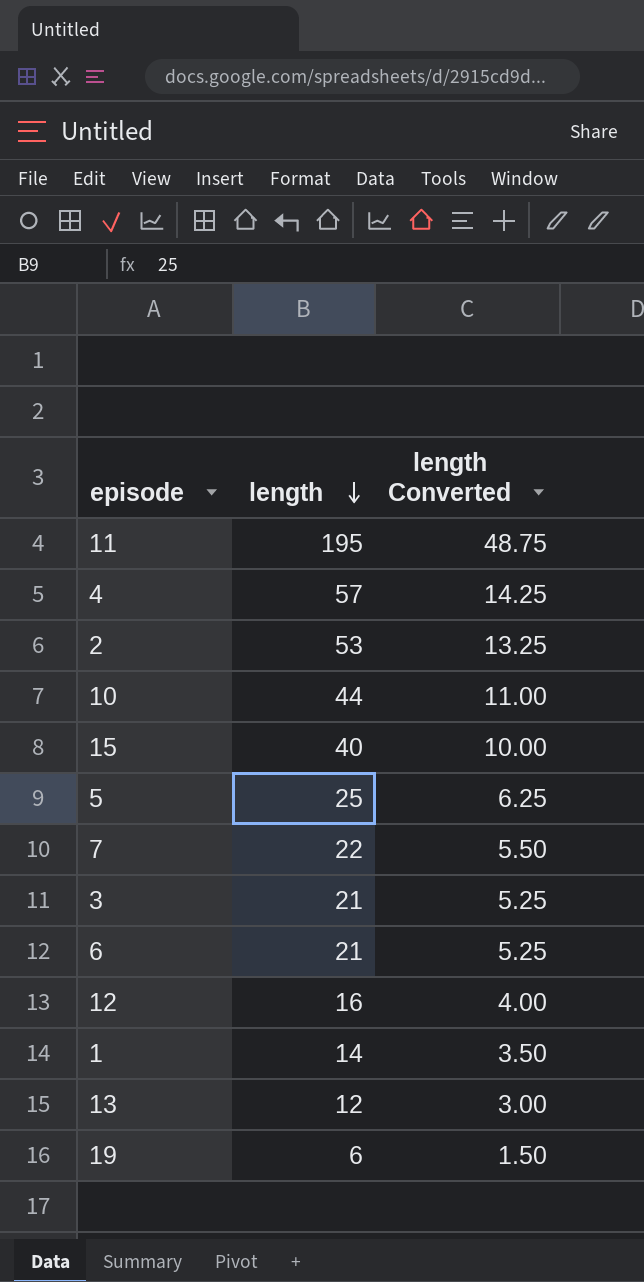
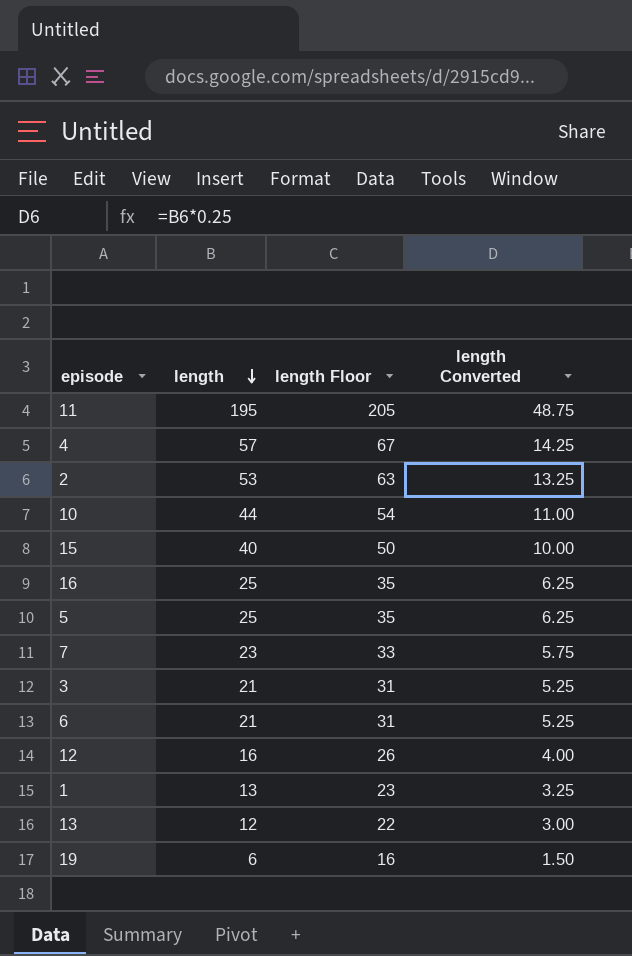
column length Floor | formula: none -> [length] + 10
row 16: none -> 25 | 35 | 6.25
7 | length: 22 -> 23
7 | length Converted: 5.50 -> 5.75
1 | length: 14 -> 13
1 | length Converted: 3.50 -> 3.25

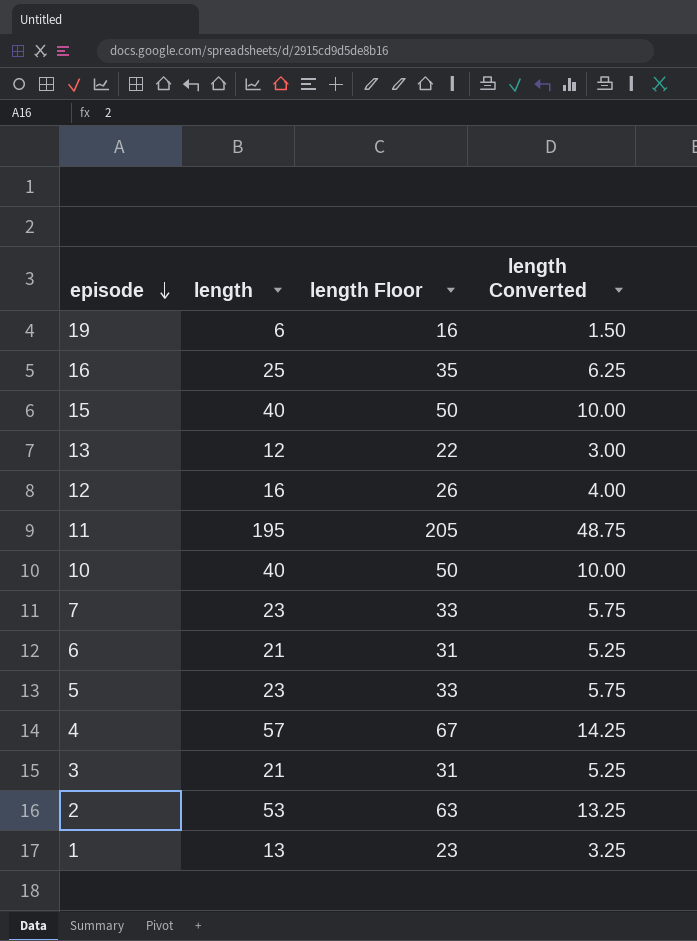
row order: length descending -> episode descending
10 | length: 44 -> 40
10 | length Floor: 54 -> 50
10 | length Converted: 11.00 -> 10.00
5 | length: 25 -> 23
5 | length Floor: 35 -> 33
5 | length Converted: 6.25 -> 5.75

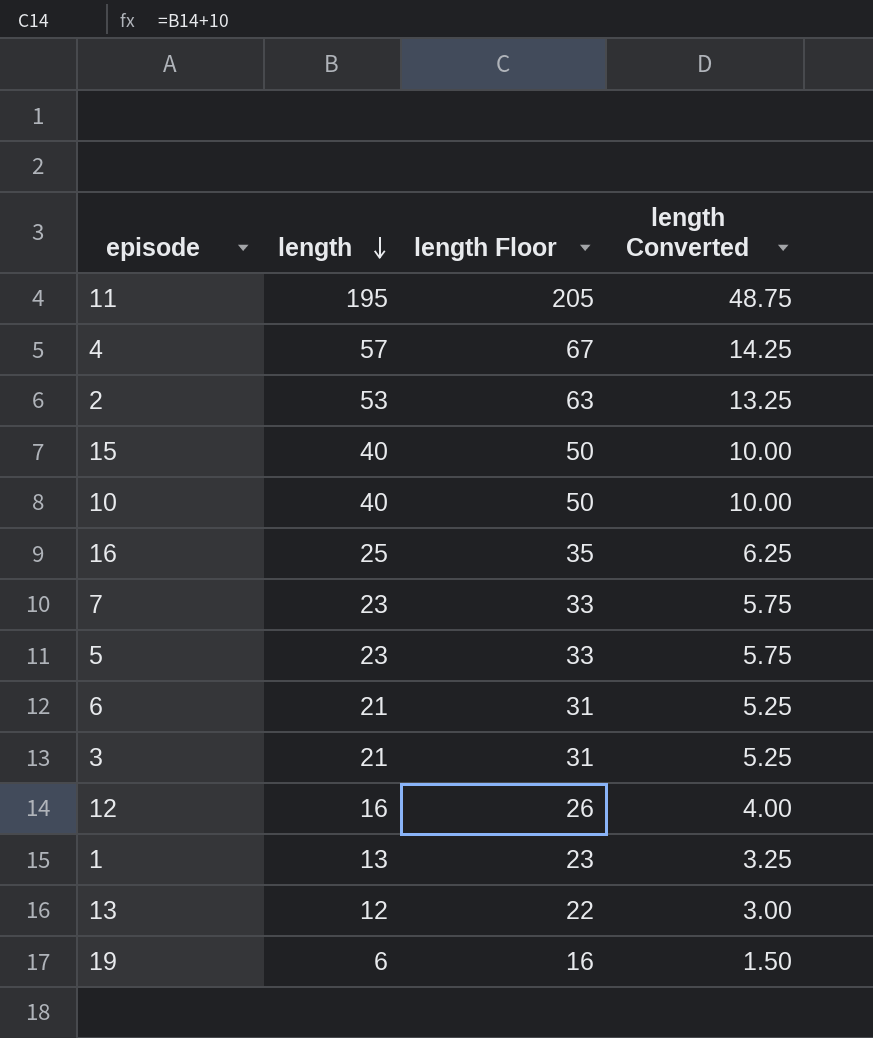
row order: episode descending -> length descending

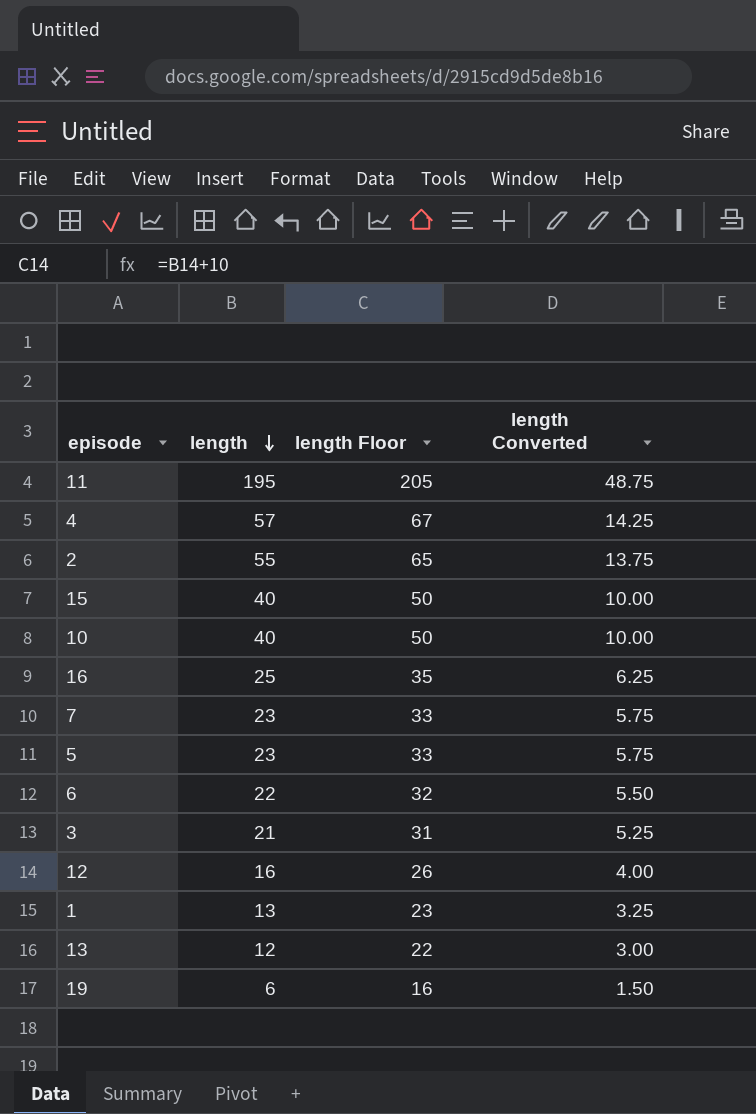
2 | length: 53 -> 55
2 | length Floor: 63 -> 65
2 | length Converted: 13.25 -> 13.75
6 | length: 21 -> 22
6 | length Floor: 31 -> 32
6 | length Converted: 5.25 -> 5.50

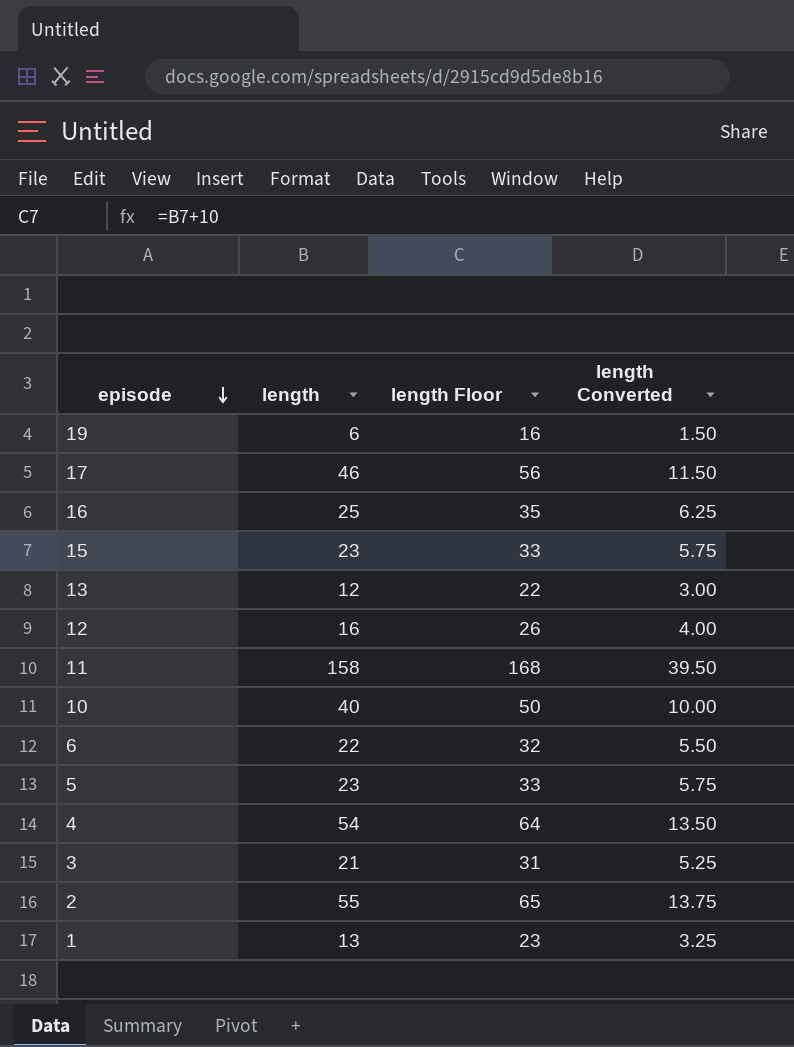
row order: length descending -> episode descending
row 7: 23 | 33 | 5.75 -> none
row 17: none -> 46 | 56 | 11.50
15 | length: 40 -> 23
15 | length Floor: 50 -> 33
15 | length Converted: 10.00 -> 5.75
11 | length: 195 -> 158
11 | length Floor: 205 -> 168
11 | length Converted: 48.75 -> 39.50
4 | length: 57 -> 54
4 | length Floor: 67 -> 64
4 | length Converted: 14.25 -> 13.50

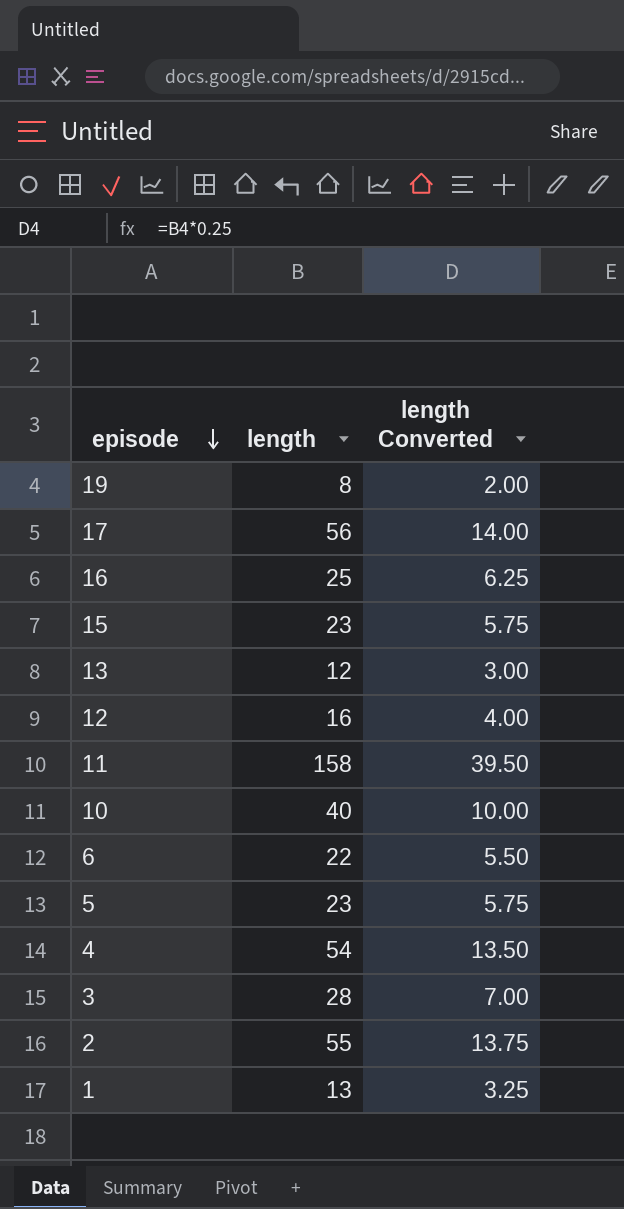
column length Floor | formula: [length] + 10 -> none
19 | length: 6 -> 8
19 | length Converted: 1.50 -> 2.00
17 | length: 46 -> 56
17 | length Converted: 11.50 -> 14.00
3 | length: 21 -> 28
3 | length Converted: 5.25 -> 7.00

